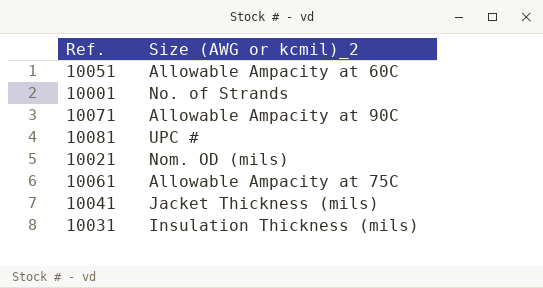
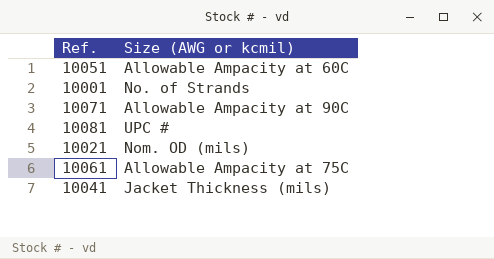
column name: Size (AWG or kcmil)_2 -> Size (AWG or kcmil)
row 10031: Insulation Thickness (mils) -> none

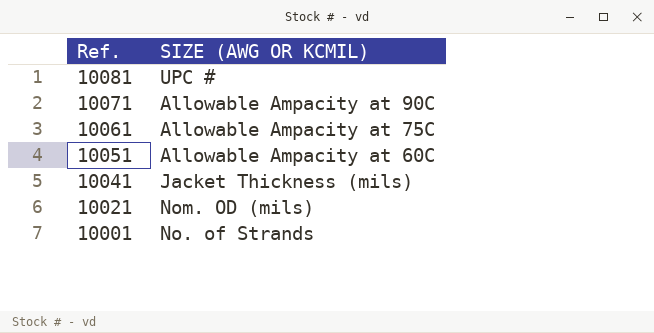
row order: none -> Ref. descending
column name: Size (AWG or kcmil) -> SIZE (AWG OR KCMIL)

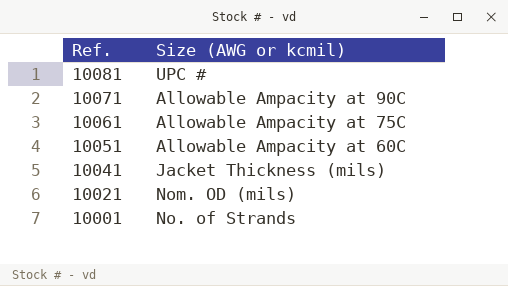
column name: SIZE (AWG OR KCMIL) -> Size (AWG or kcmil)

